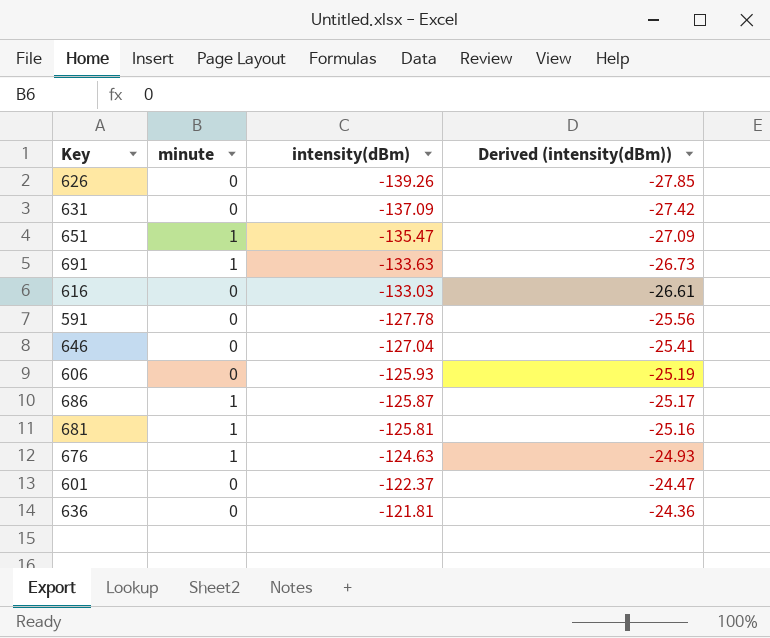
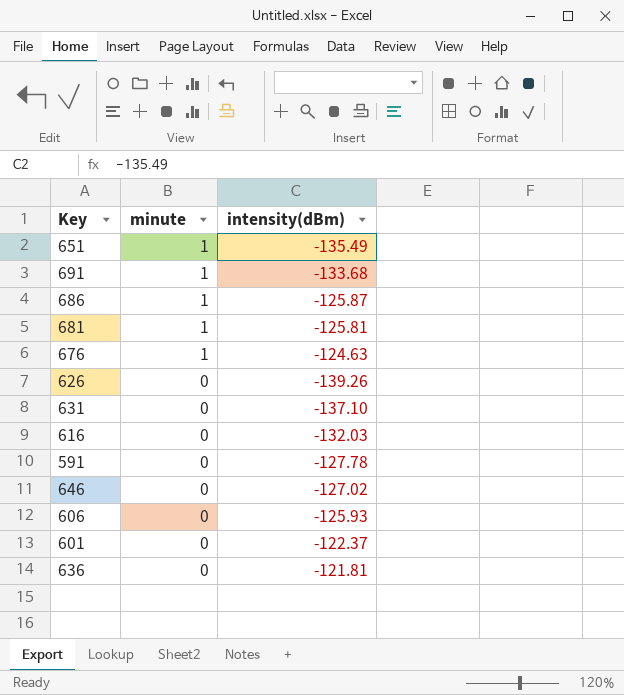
row order: intensity(dBm) ascending -> minute descending
column Derived (intensity(dBm)) | formula: [intensity(dBm)] * 0.2 -> none
651 | intensity(dBm): -135.47 -> -135.49
691 | intensity(dBm): -133.63 -> -133.68
631 | intensity(dBm): -137.09 -> -137.10
616 | intensity(dBm): -133.03 -> -132.03
646 | intensity(dBm): -127.04 -> -127.02

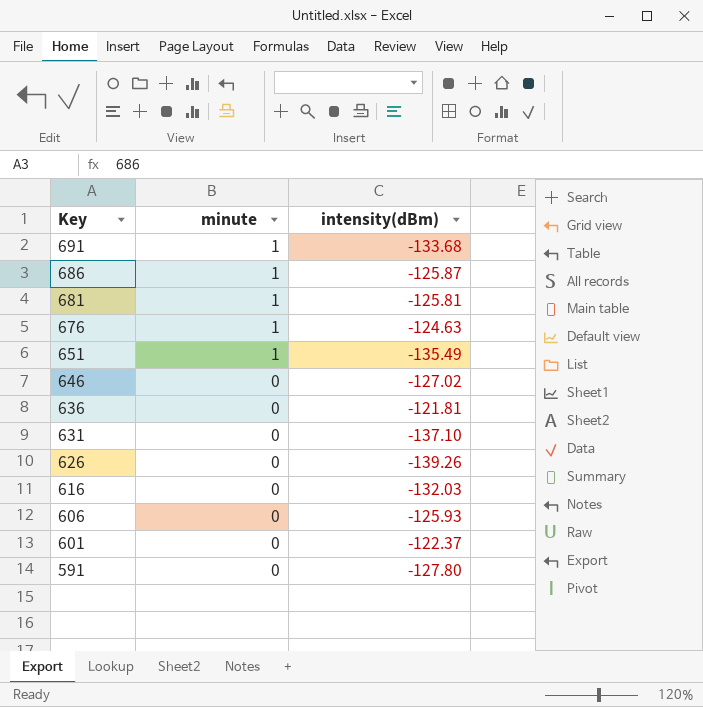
row order: minute descending -> Key descending
591 | intensity(dBm): -127.78 -> -127.80

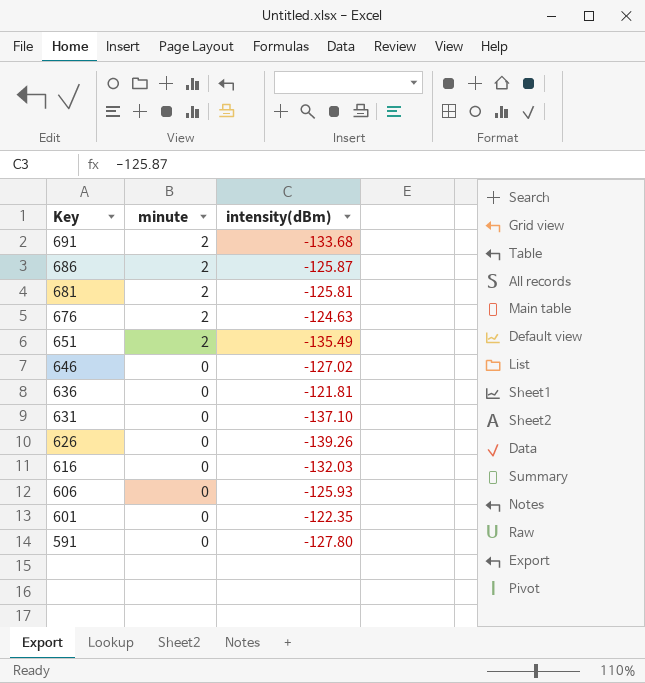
691 | minute: 1 -> 2
686 | minute: 1 -> 2
681 | minute: 1 -> 2
676 | minute: 1 -> 2
651 | minute: 1 -> 2
601 | intensity(dBm): -122.37 -> -122.35

